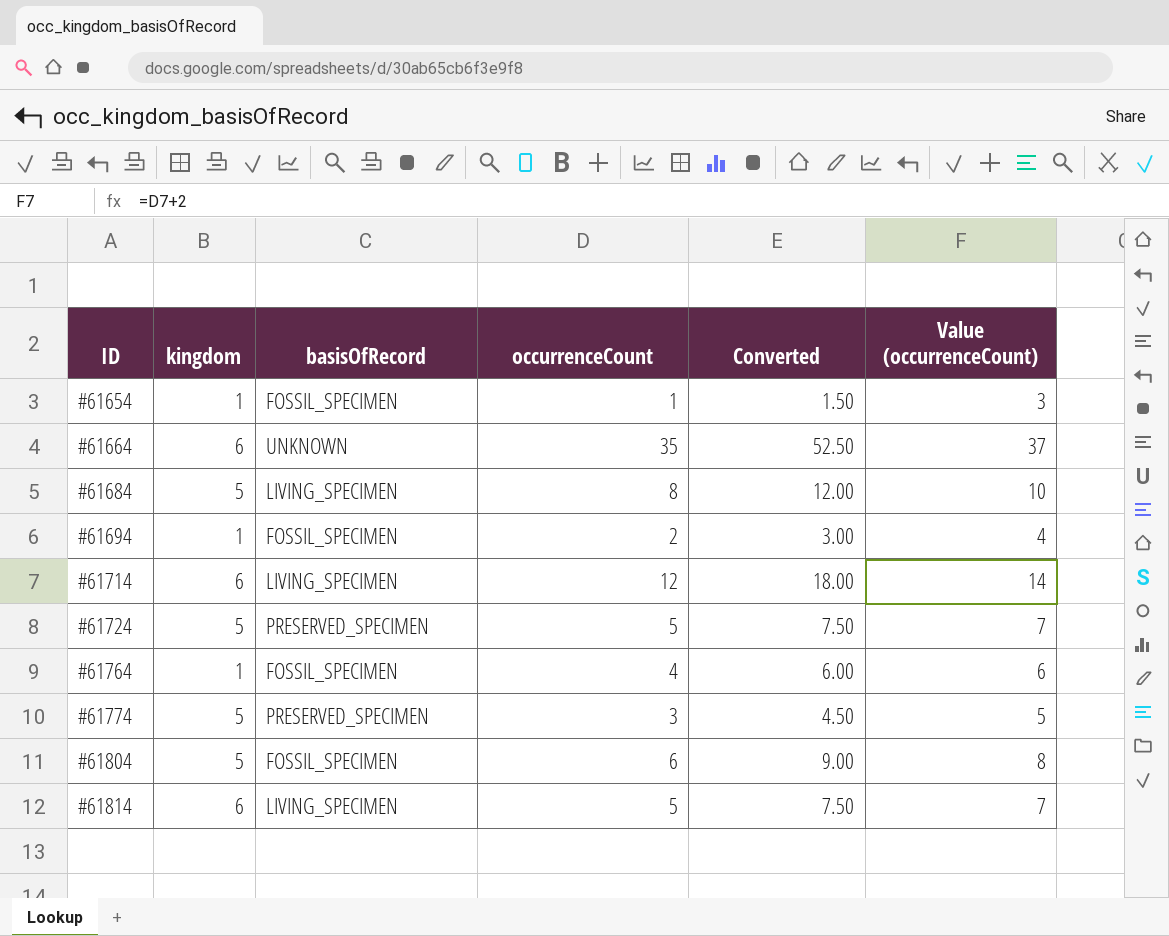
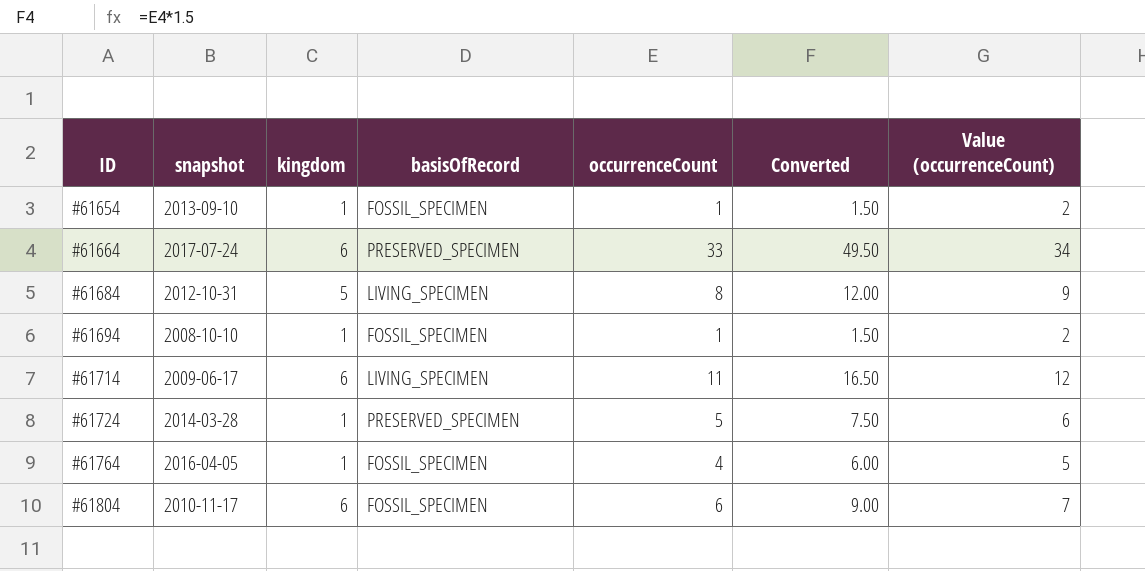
column snapshot | position: none -> 2
column Value (occurrenceCount) | formula: [occurrenceCount] + 2 -> [occurrenceCount] + 1
row #61774: 5 | PRESERVED_SPECIMEN | 3 | 4.50 | 5 -> none
row #61814: 6 | LIVING_SPECIMEN | 5 | 7.50 | 7 -> none
#61664 | basisOfRecord: UNKNOWN -> PRESERVED_SPECIMEN
#61664 | occurrenceCount: 35 -> 33
#61664 | Converted: 52.50 -> 49.50
#61694 | occurrenceCount: 2 -> 1
#61694 | Converted: 3.00 -> 1.50
#61714 | occurrenceCount: 12 -> 11
#61714 | Converted: 18.00 -> 16.50
#61724 | kingdom: 5 -> 1
#61804 | kingdom: 5 -> 6

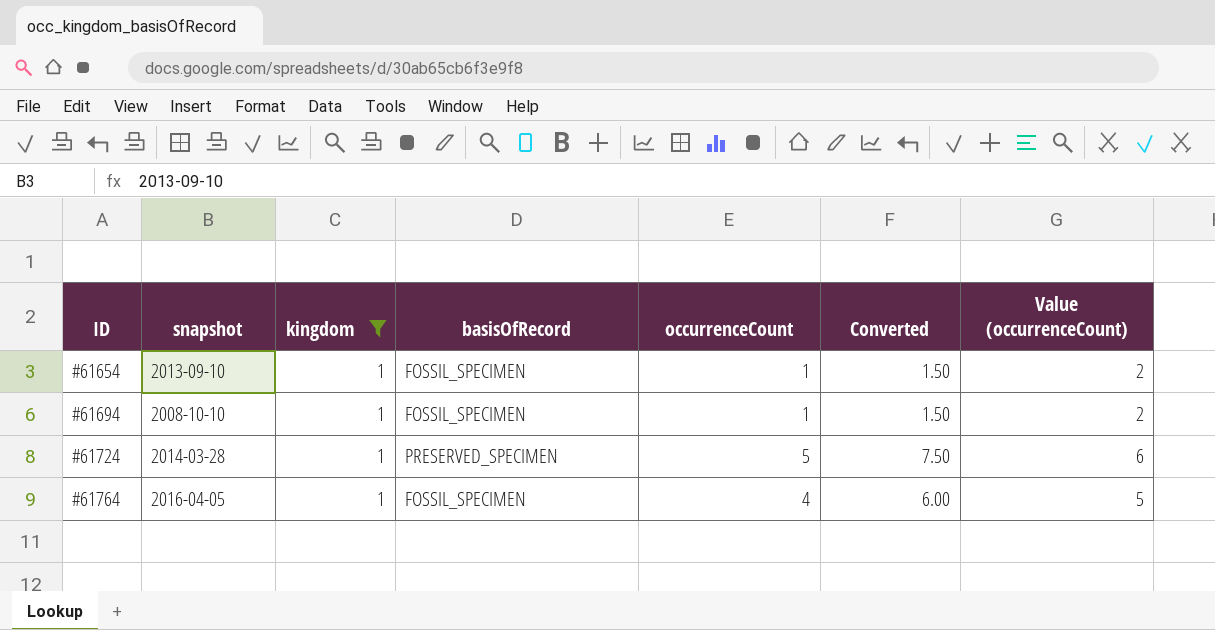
filter: none -> kingdom = 1

